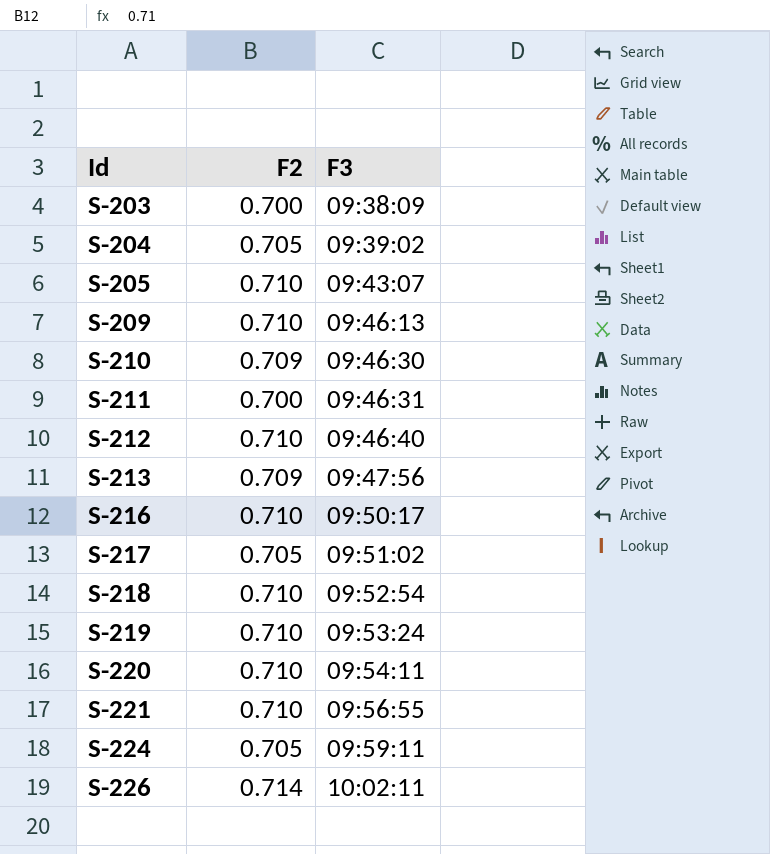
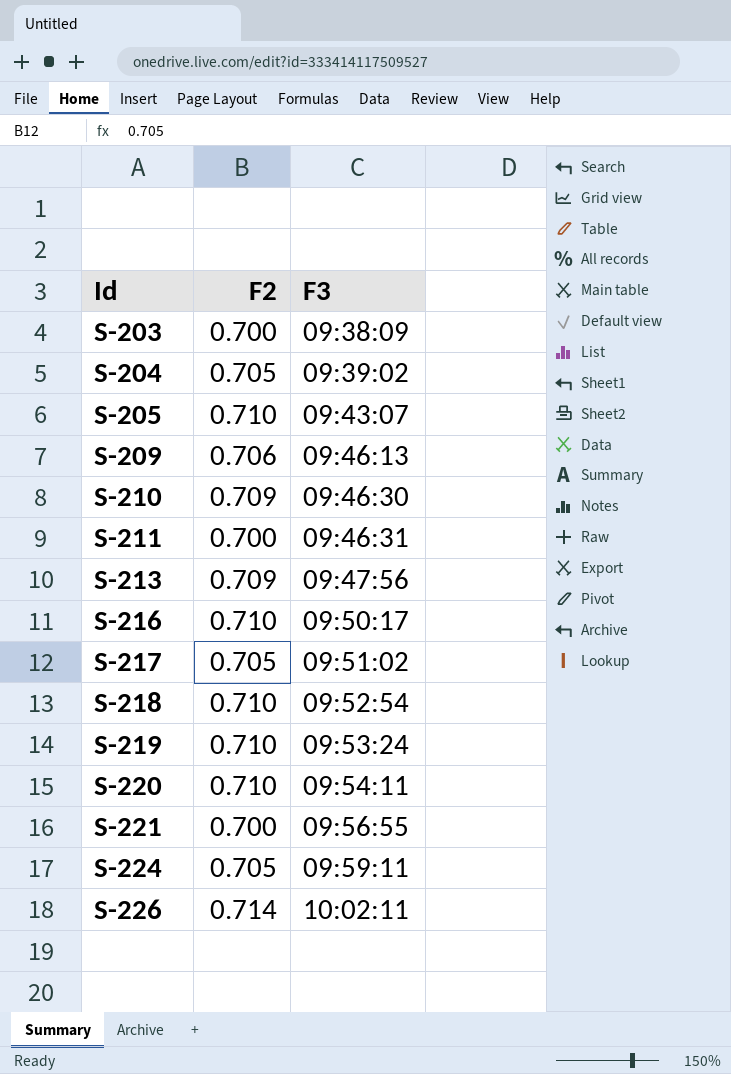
row S-212: 0.710 | 09:46:40 -> none
S-209 | F2: 0.710 -> 0.706
S-221 | F2: 0.710 -> 0.700

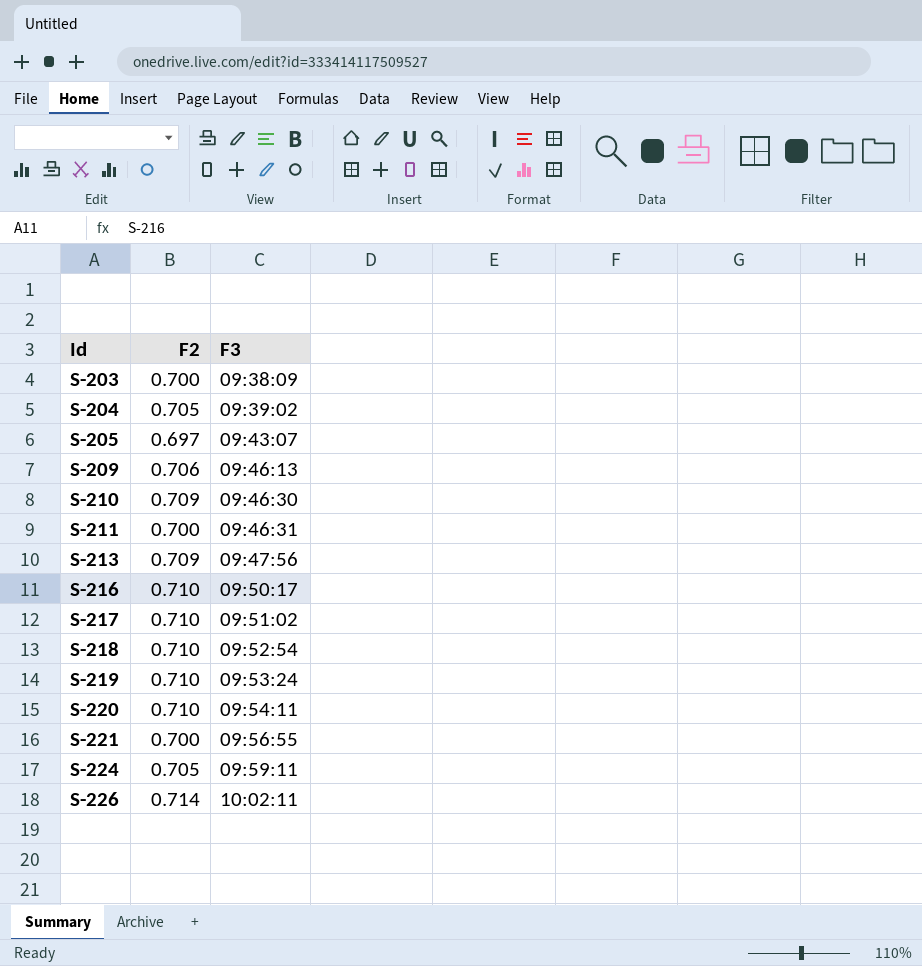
S-205 | F2: 0.710 -> 0.697
S-217 | F2: 0.705 -> 0.710

